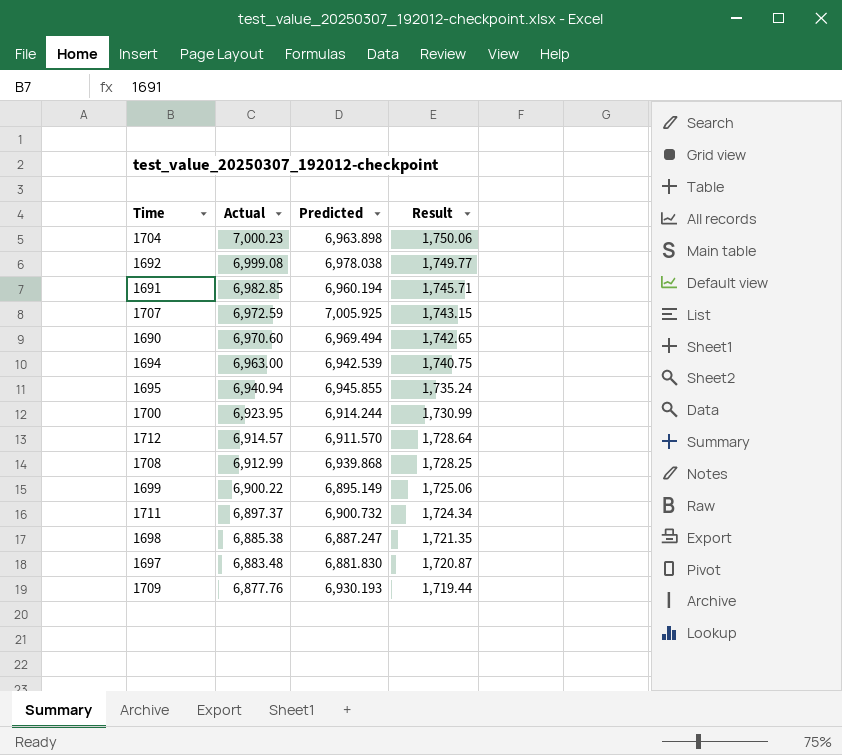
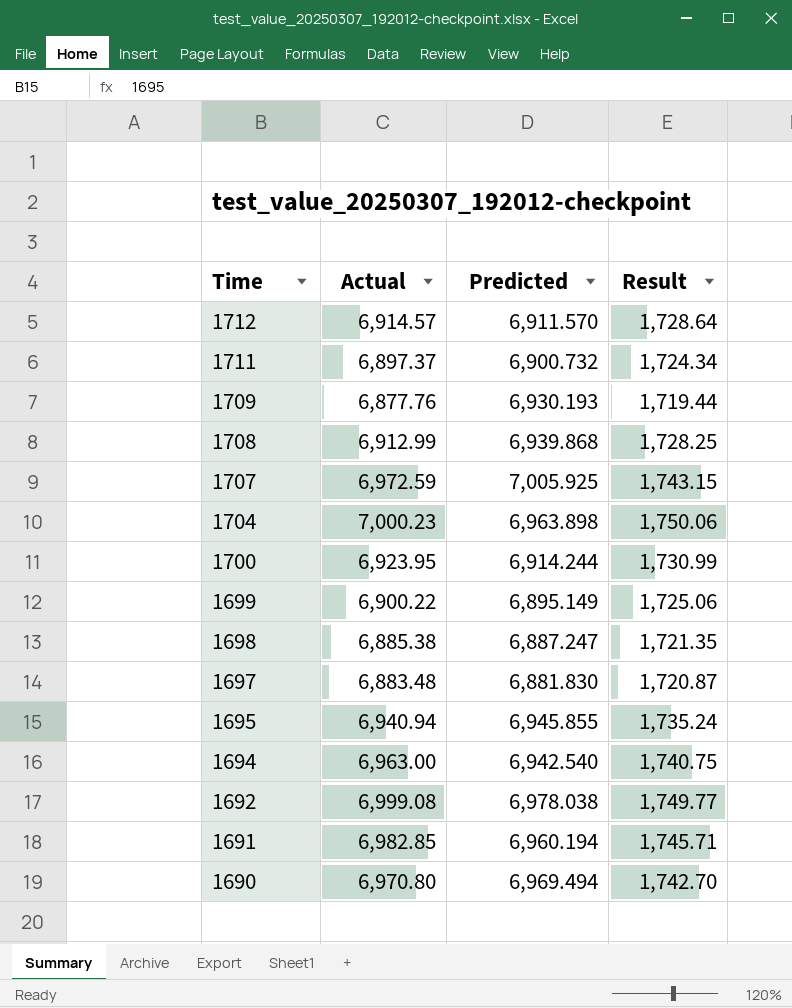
row order: Actual descending -> Time descending
1694 | Predicted: 6,942.539 -> 6,942.540
1690 | Actual: 6,970.60 -> 6,970.80
1690 | Result: 1,742.65 -> 1,742.70

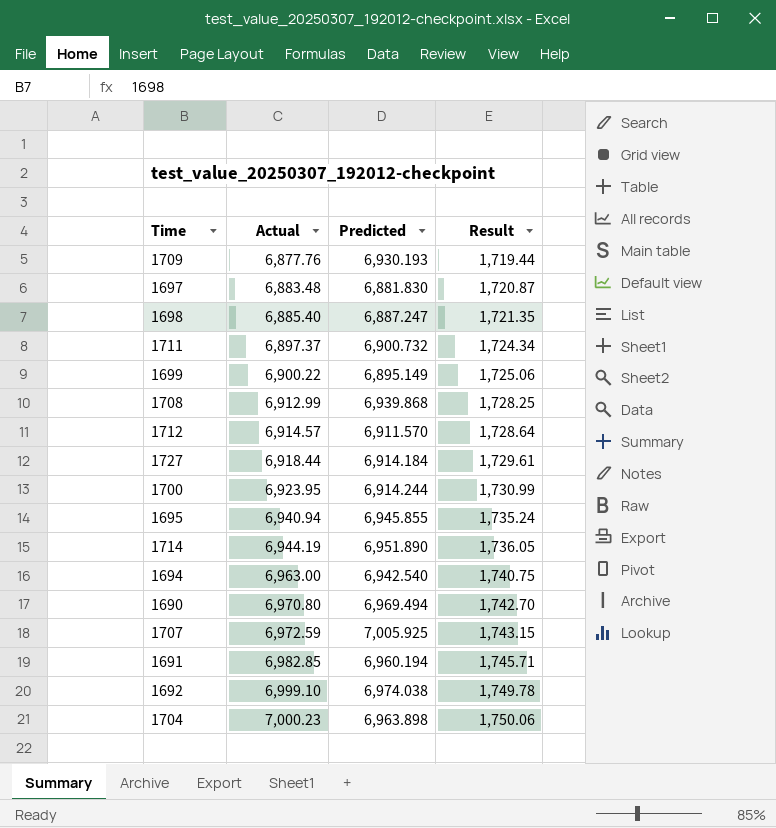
row order: Time descending -> Actual ascending
1698 | Actual: 6,885.38 -> 6,885.40
row 1727: none -> 6,918.44 | 6,914.184 | 1,729.61
row 1714: none -> 6,944.19 | 6,951.890 | 1,736.05
1692 | Actual: 6,999.08 -> 6,999.10
1692 | Predicted: 6,978.038 -> 6,974.038
1692 | Result: 1,749.77 -> 1,749.78

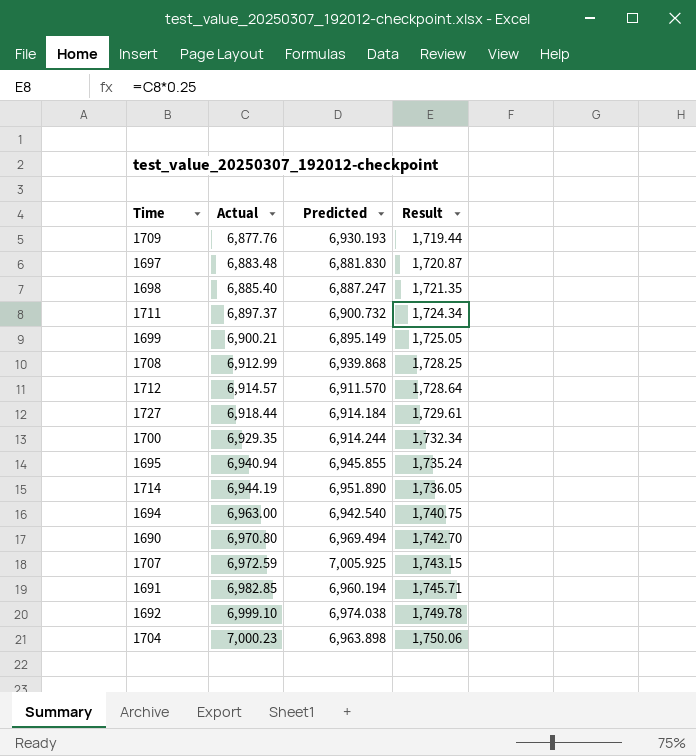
1699 | Actual: 6,900.22 -> 6,900.21
1699 | Result: 1,725.06 -> 1,725.05
1700 | Actual: 6,923.95 -> 6,929.35
1700 | Result: 1,730.99 -> 1,732.34

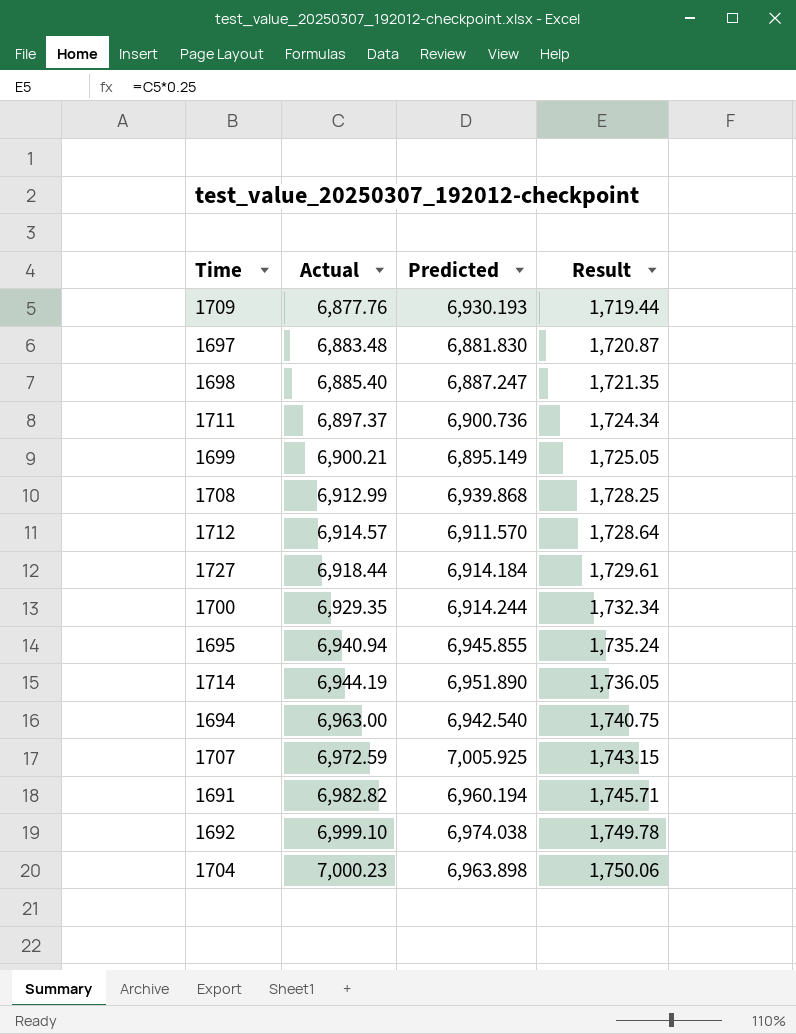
row 1690: 6,970.80 | 6,969.494 | 1,742.70 -> none
1711 | Predicted: 6,900.732 -> 6,900.736
1691 | Actual: 6,982.85 -> 6,982.82

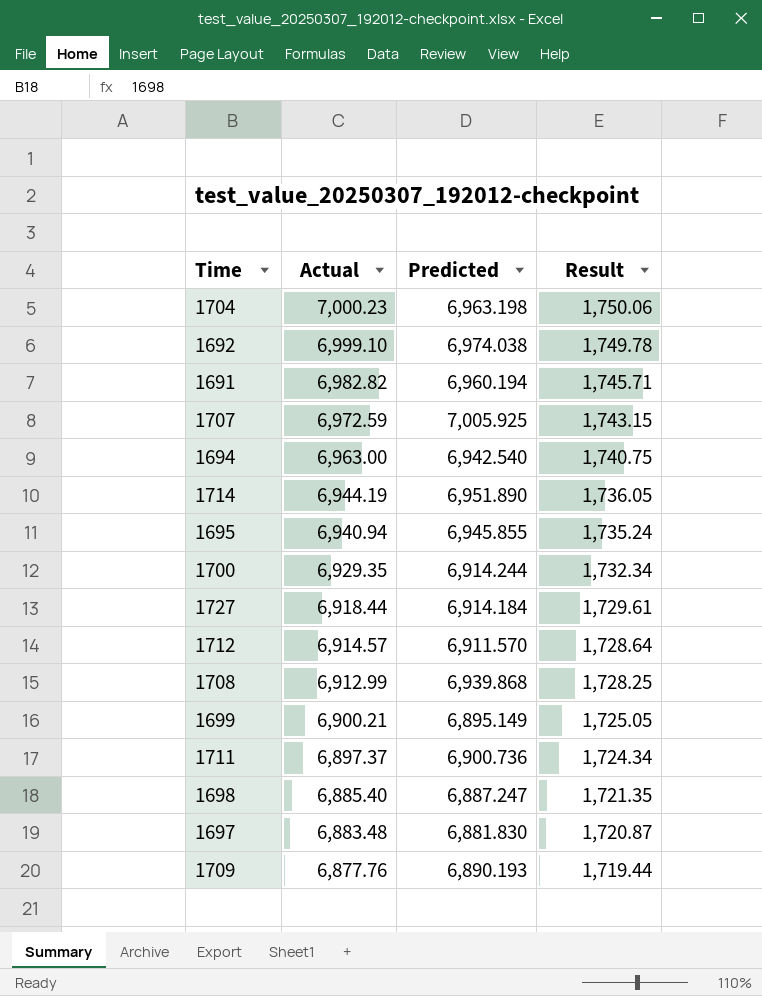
row order: Actual ascending -> Actual descending
1704 | Predicted: 6,963.898 -> 6,963.198
1709 | Predicted: 6,930.193 -> 6,890.193

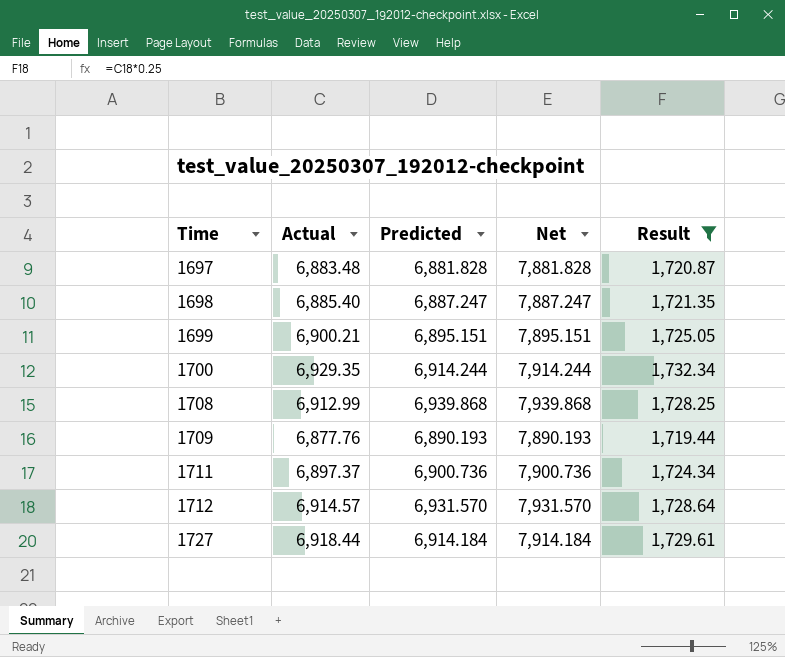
filter: none -> Result <= 1,732.34
row order: Actual descending -> Time ascending
column Net | formula: none -> [Predicted] + 1000
1697 | Predicted: 6,881.830 -> 6,881.828
1699 | Predicted: 6,895.149 -> 6,895.151
1712 | Predicted: 6,911.570 -> 6,931.570

